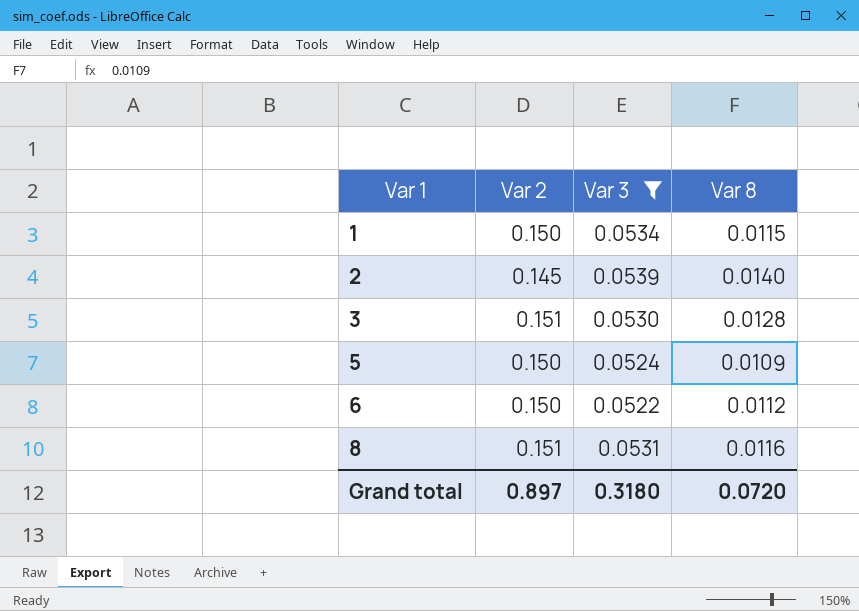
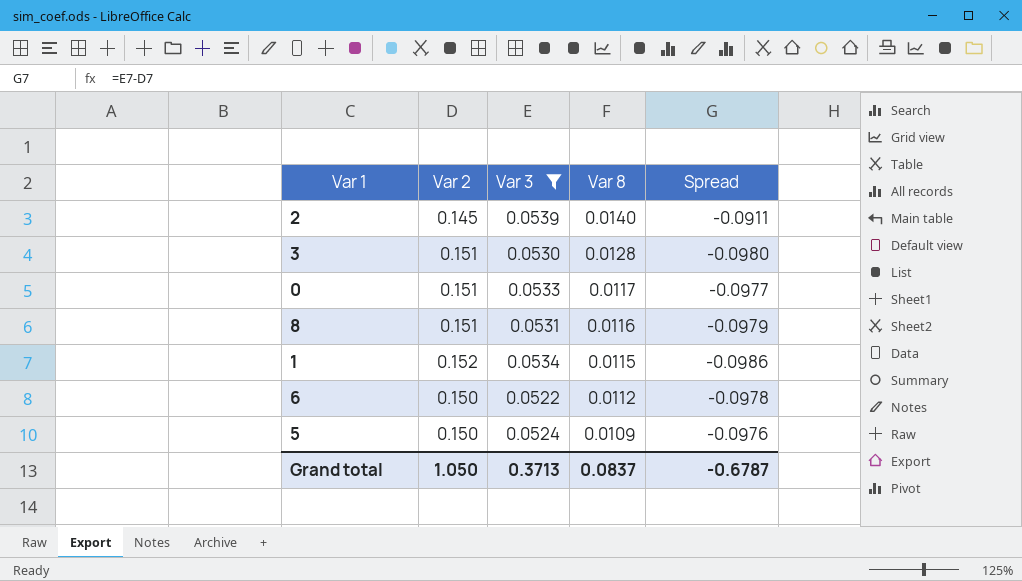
row order: Var 1 ascending -> Var 8 descending
column Spread | formula: none -> [Var 3] - [Var 2]
row 0: none -> 0.151 | 0.0533 | 0.0117 | -0.0977
1 | Var 2: 0.150 -> 0.152
Grand total | Var 2: 0.897 -> 1.050
Grand total | Var 3: 0.3180 -> 0.3713
Grand total | Var 8: 0.0720 -> 0.0837

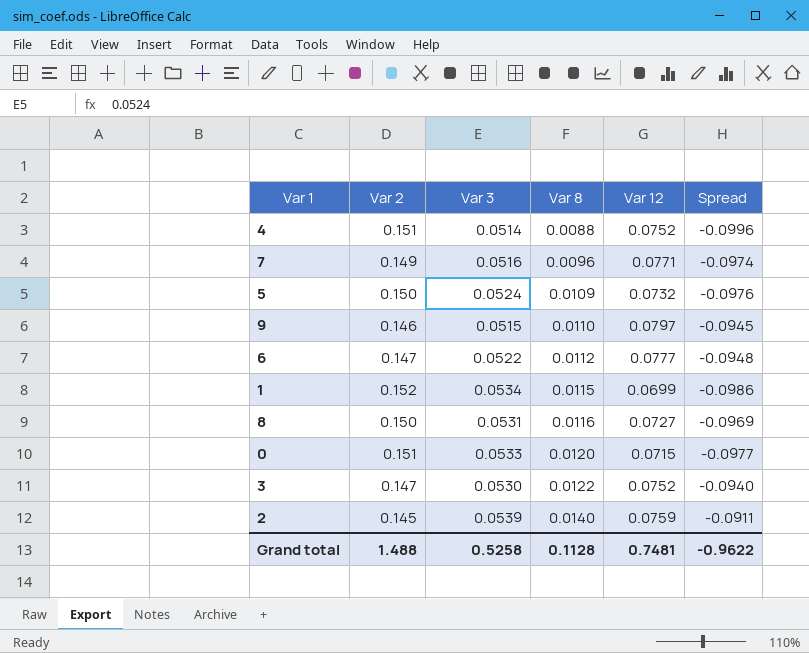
filter: Var 3 >= 0.0522 -> none
row order: Var 8 descending -> Var 8 ascending
column Var 12 | position: none -> 5
6 | Var 2: 0.150 -> 0.147
6 | Spread: -0.0978 -> -0.0948
8 | Var 2: 0.151 -> 0.150
8 | Spread: -0.0979 -> -0.0969
0 | Var 8: 0.0117 -> 0.0120
3 | Var 2: 0.151 -> 0.147
3 | Var 8: 0.0128 -> 0.0122
3 | Spread: -0.0980 -> -0.0940
Grand total | Var 2: 1.050 -> 1.488
Grand total | Var 3: 0.3713 -> 0.5258
Grand total | Var 8: 0.0837 -> 0.1128
Grand total | Spread: -0.6787 -> -0.9622

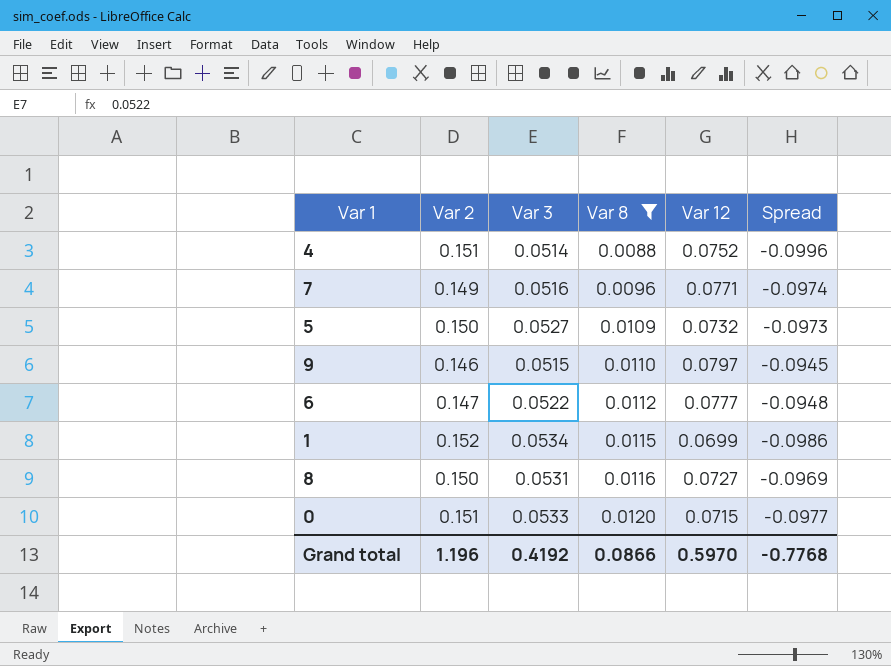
filter: none -> Var 8 <= 0.0120
5 | Var 3: 0.0524 -> 0.0527
5 | Spread: -0.0976 -> -0.0973
Grand total | Var 2: 1.488 -> 1.196
Grand total | Var 3: 0.5258 -> 0.4192
Grand total | Var 8: 0.1128 -> 0.0866
Grand total | Var 12: 0.7481 -> 0.5970
Grand total | Spread: -0.9622 -> -0.7768

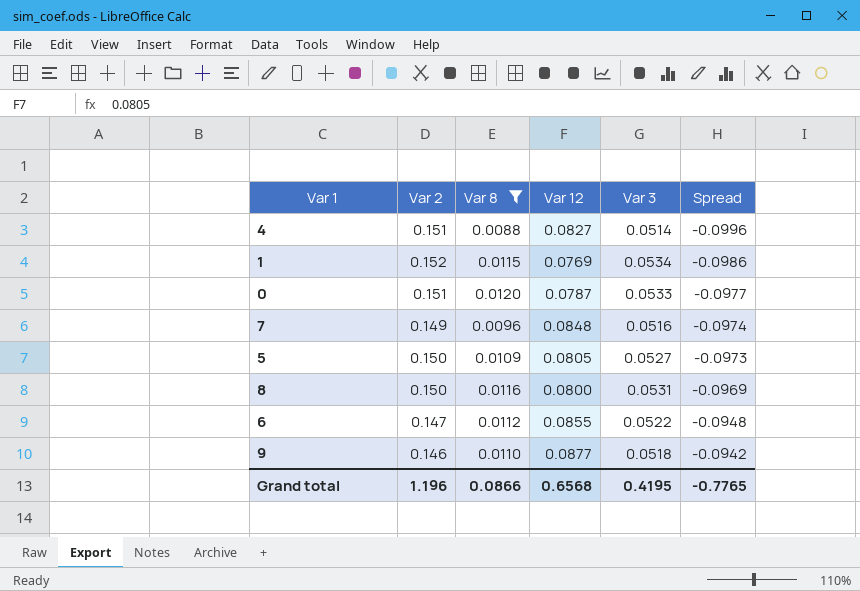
row order: Var 8 ascending -> Spread ascending
column Var 3 | position: 3 -> 5
4 | Var 12: 0.0752 -> 0.0827
1 | Var 12: 0.0699 -> 0.0769
0 | Var 12: 0.0715 -> 0.0787
7 | Var 12: 0.0771 -> 0.0848
5 | Var 12: 0.0732 -> 0.0805
8 | Var 12: 0.0727 -> 0.0800
6 | Var 12: 0.0777 -> 0.0855
9 | Var 12: 0.0797 -> 0.0877
9 | Var 3: 0.0515 -> 0.0518
9 | Spread: -0.0945 -> -0.0942
Grand total | Var 12: 0.5970 -> 0.6568
Grand total | Var 3: 0.4192 -> 0.4195
Grand total | Spread: -0.7768 -> -0.7765

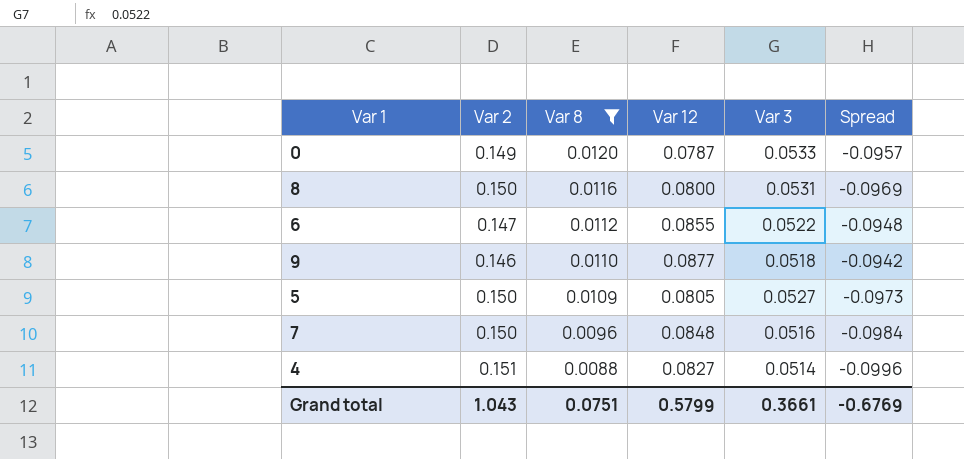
row order: Spread ascending -> Var 8 descending
row 1: 0.152 | 0.0115 | 0.0769 | 0.0534 | -0.0986 -> none
0 | Var 2: 0.151 -> 0.149
0 | Spread: -0.0977 -> -0.0957
7 | Var 2: 0.149 -> 0.150
7 | Spread: -0.0974 -> -0.0984
Grand total | Var 2: 1.196 -> 1.043
Grand total | Var 8: 0.0866 -> 0.0751
Grand total | Var 12: 0.6568 -> 0.5799
Grand total | Var 3: 0.4195 -> 0.3661
Grand total | Spread: -0.7765 -> -0.6769

